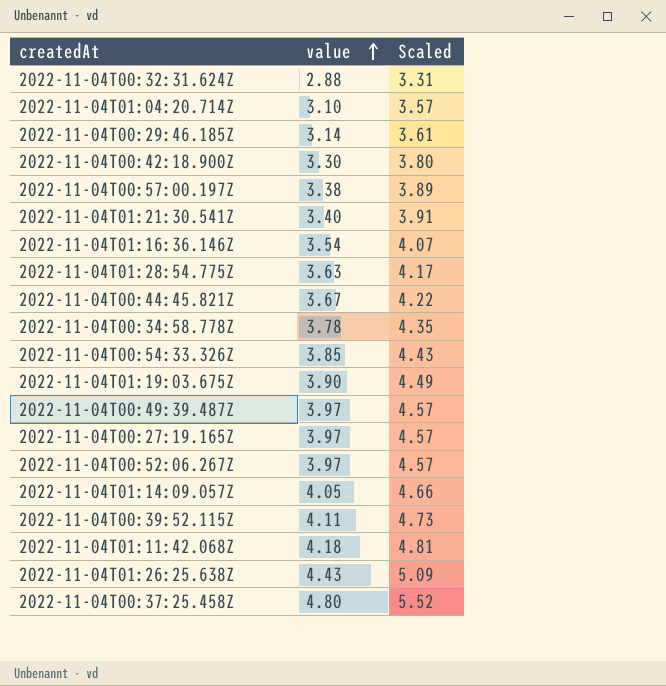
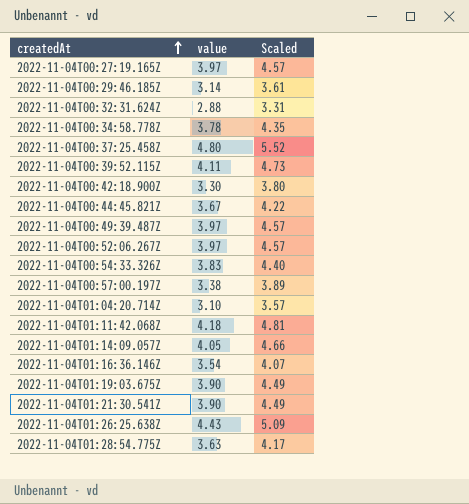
row order: value ascending -> createdAt ascending
2022-11-04T00:54:33.326Z | value: 3.85 -> 3.83
2022-11-04T00:54:33.326Z | Scaled: 4.43 -> 4.40
2022-11-04T01:21:30.541Z | value: 3.40 -> 3.90
2022-11-04T01:21:30.541Z | Scaled: 3.91 -> 4.49

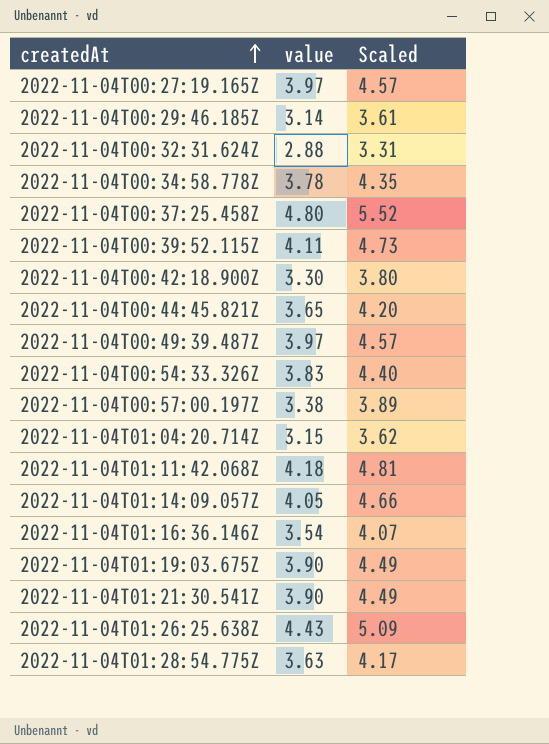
row 2022-11-04T00:52:06.267Z: 3.97 | 4.57 -> none
2022-11-04T00:44:45.821Z | value: 3.67 -> 3.65
2022-11-04T00:44:45.821Z | Scaled: 4.22 -> 4.20
2022-11-04T01:04:20.714Z | value: 3.10 -> 3.15
2022-11-04T01:04:20.714Z | Scaled: 3.57 -> 3.62

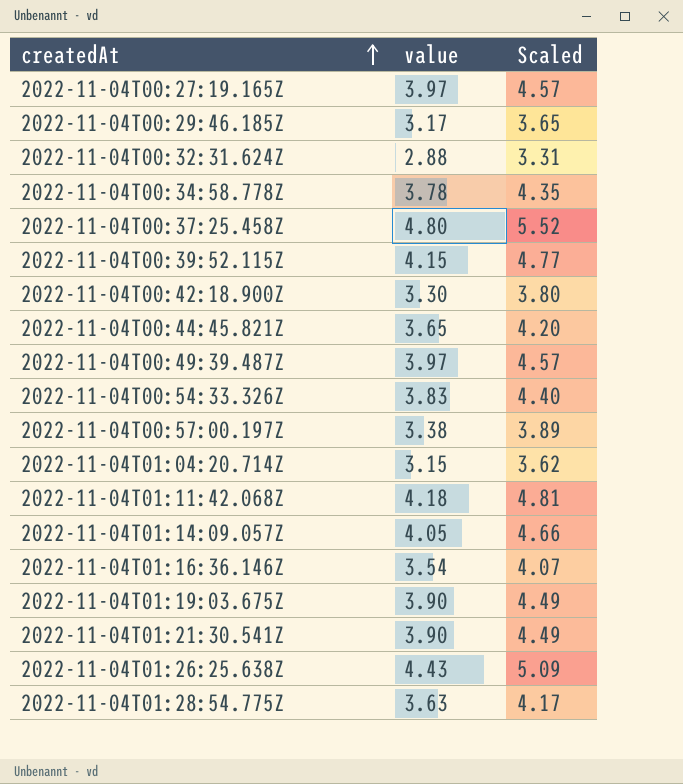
2022-11-04T00:29:46.185Z | value: 3.14 -> 3.17
2022-11-04T00:29:46.185Z | Scaled: 3.61 -> 3.65
2022-11-04T00:39:52.115Z | value: 4.11 -> 4.15
2022-11-04T00:39:52.115Z | Scaled: 4.73 -> 4.77

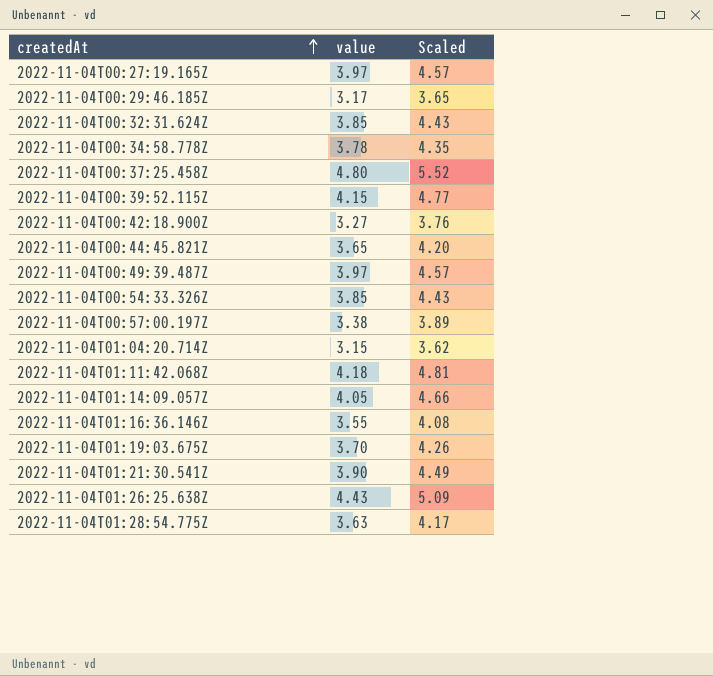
2022-11-04T00:32:31.624Z | value: 2.88 -> 3.85
2022-11-04T00:32:31.624Z | Scaled: 3.31 -> 4.43
2022-11-04T00:42:18.900Z | value: 3.30 -> 3.27
2022-11-04T00:42:18.900Z | Scaled: 3.80 -> 3.76
2022-11-04T00:54:33.326Z | value: 3.83 -> 3.85
2022-11-04T00:54:33.326Z | Scaled: 4.40 -> 4.43
2022-11-04T01:16:36.146Z | value: 3.54 -> 3.55
2022-11-04T01:16:36.146Z | Scaled: 4.07 -> 4.08
2022-11-04T01:19:03.675Z | value: 3.90 -> 3.70
2022-11-04T01:19:03.675Z | Scaled: 4.49 -> 4.26

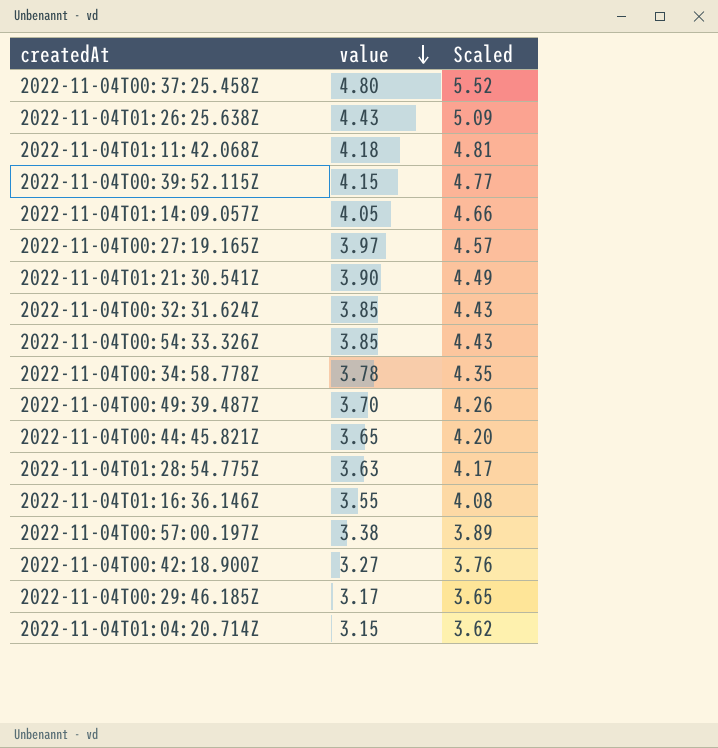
row order: createdAt ascending -> value descending
row 2022-11-04T01:19:03.675Z: 3.70 | 4.26 -> none
2022-11-04T00:49:39.487Z | value: 3.97 -> 3.70
2022-11-04T00:49:39.487Z | Scaled: 4.57 -> 4.26

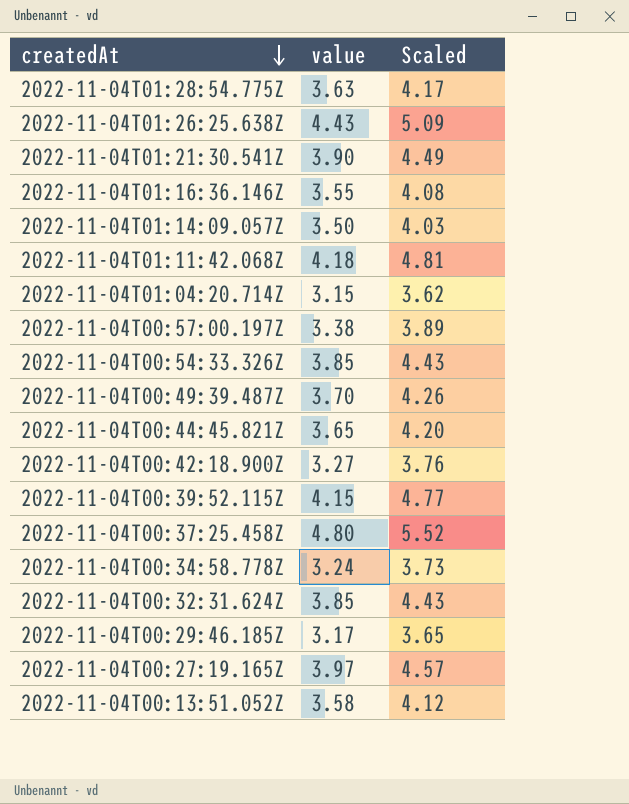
row order: value descending -> createdAt descending
2022-11-04T01:14:09.057Z | value: 4.05 -> 3.50
2022-11-04T01:14:09.057Z | Scaled: 4.66 -> 4.03
2022-11-04T00:34:58.778Z | value: 3.78 -> 3.24
2022-11-04T00:34:58.778Z | Scaled: 4.35 -> 3.73
row 2022-11-04T00:13:51.052Z: none -> 3.58 | 4.12

